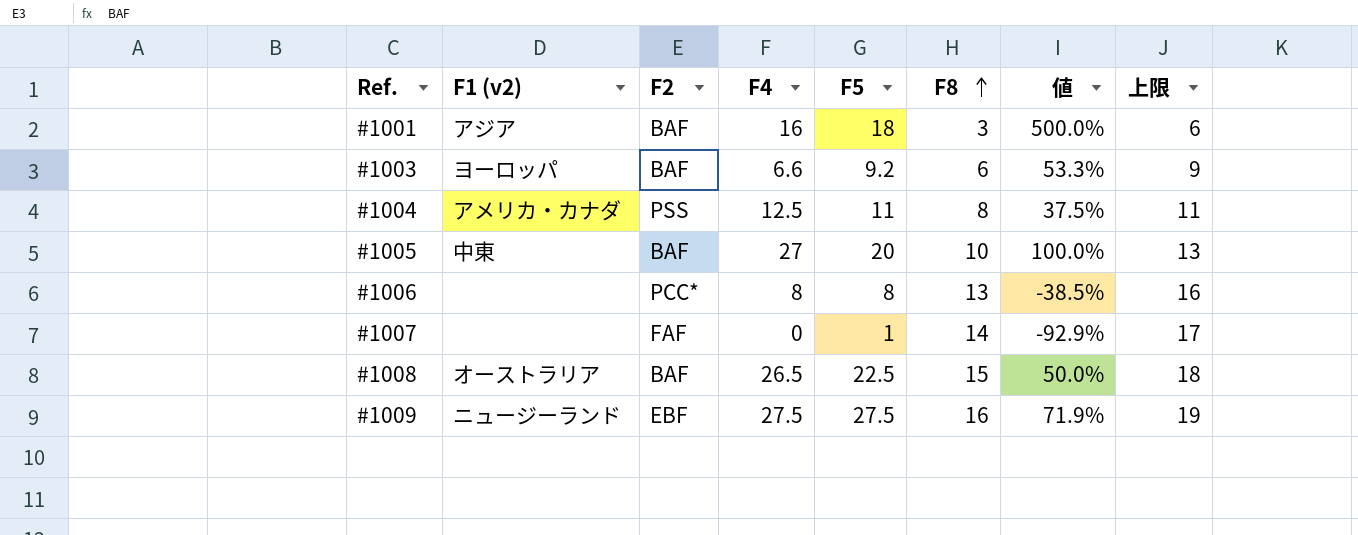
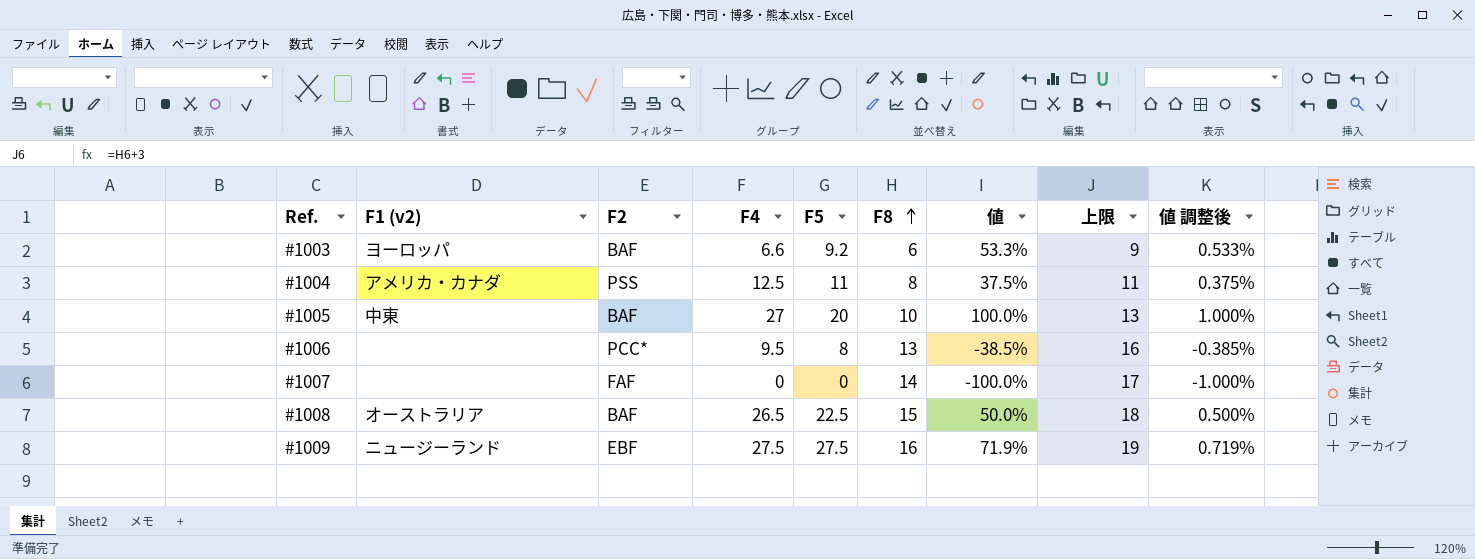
column 値 調整後 | formula: none -> [値] * 0.01
row #1001: アジア | BAF | 16 | 18 | 3 | 500.0% | 6 -> none
#1006 | F4: 8 -> 9.5
#1007 | F5: 1 -> 0
#1007 | 値: -92.9% -> -100.0%

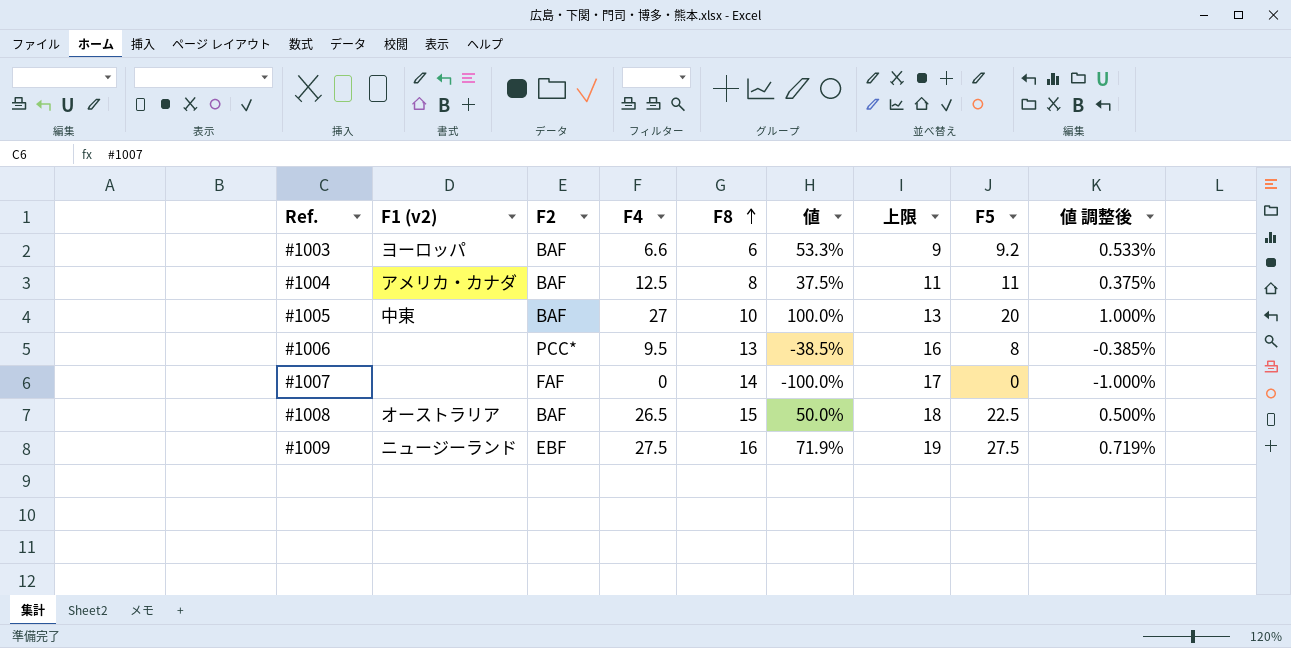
column F5 | position: 5 -> 8
#1004 | F2: PSS -> BAF

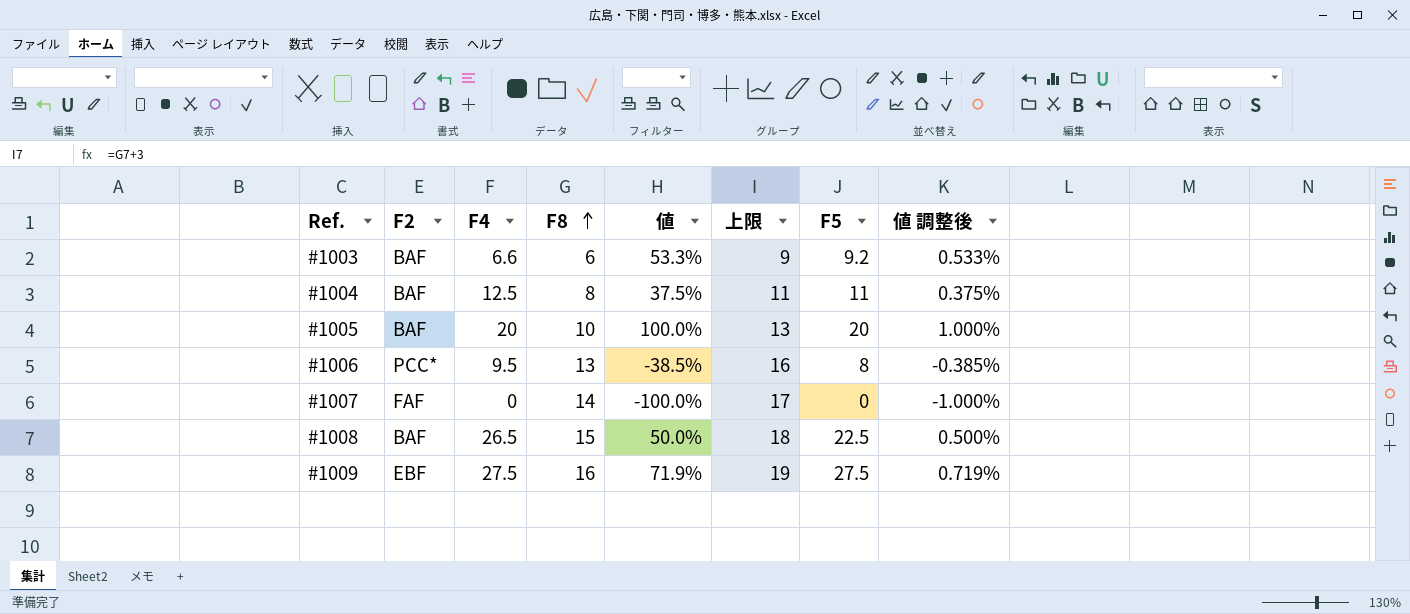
column F1 (v2) | position: 2 -> none
#1005 | F4: 27 -> 20

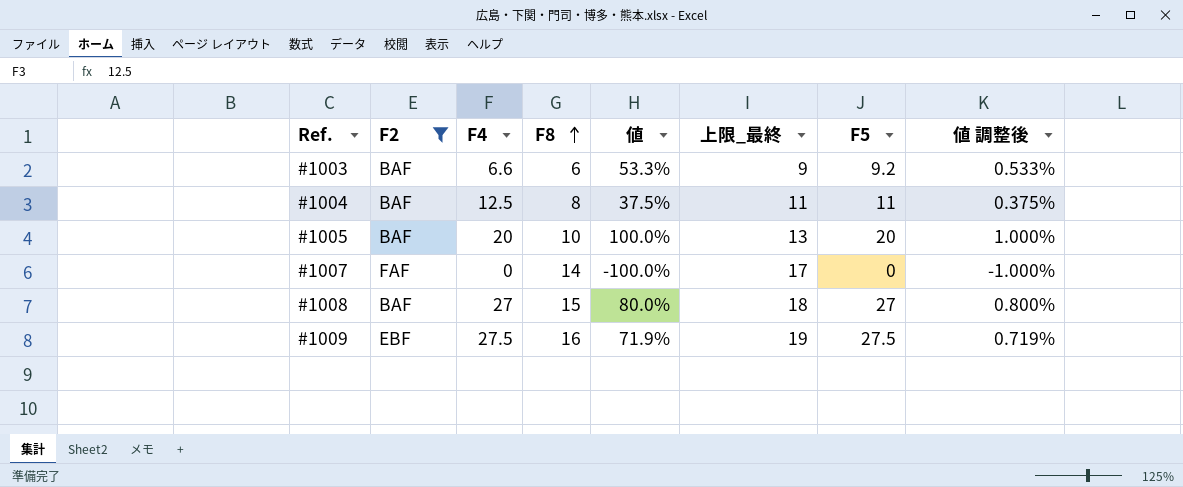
filter: none -> F2 != PCC*
column name: 上限 -> 上限_最終
#1008 | F4: 26.5 -> 27
#1008 | 値: 50.0% -> 80.0%
#1008 | F5: 22.5 -> 27
#1008 | 値 調整後: 0.500% -> 0.800%

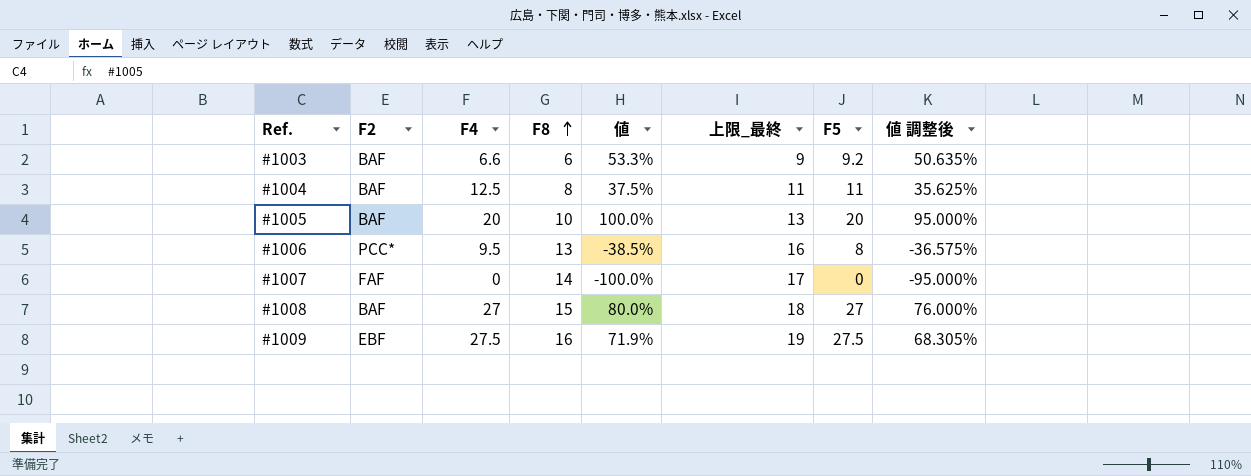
filter: F2 != PCC* -> none
column 値 調整後 | formula: [値] * 0.01 -> [値] * 0.95

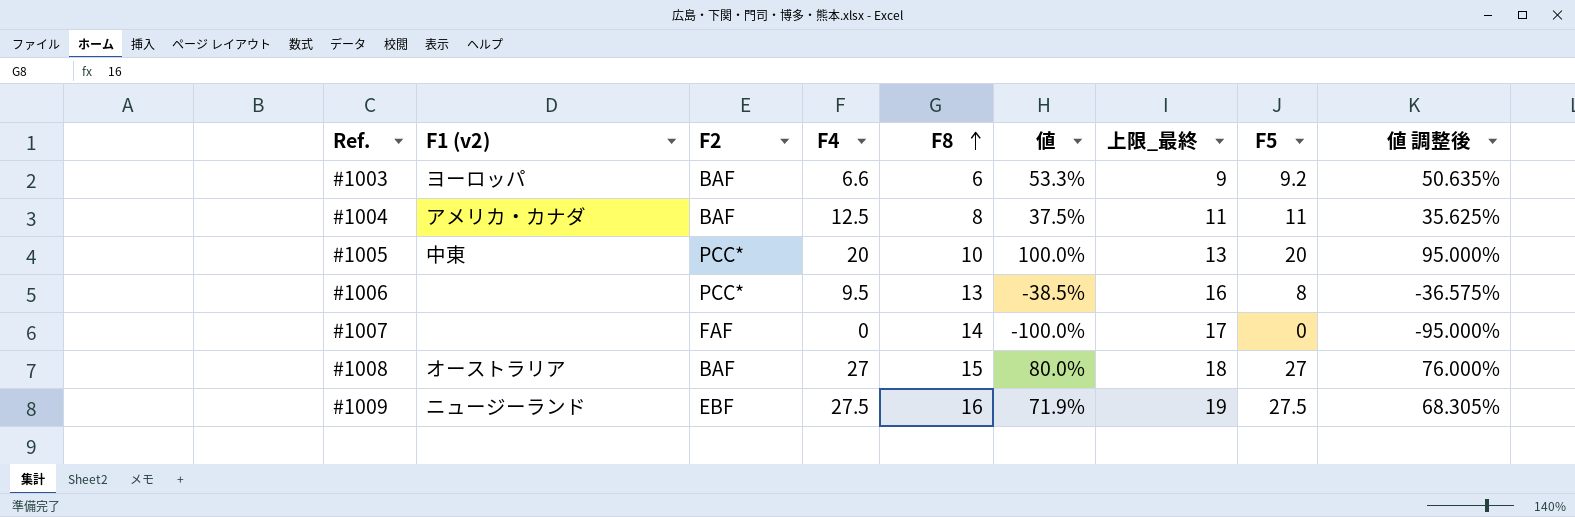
column F1 (v2) | position: none -> 2
#1005 | F2: BAF -> PCC*

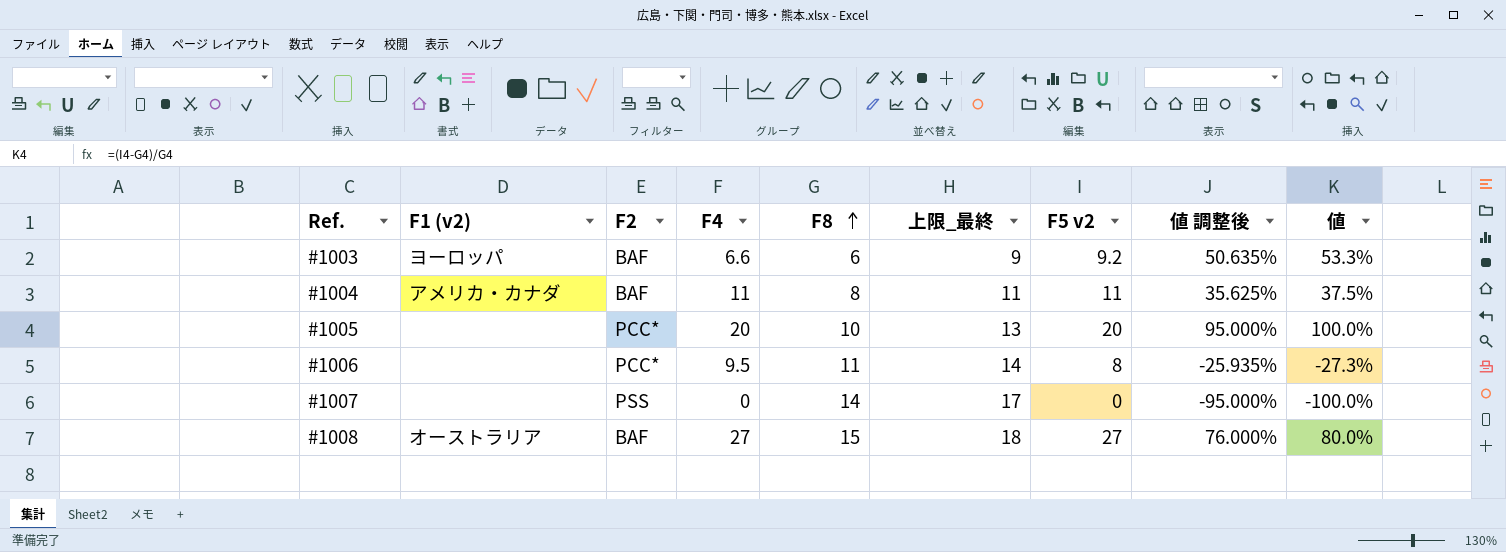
column name: F5 -> F5 v2
column 値 | position: 6 -> 9
row #1009: ニュージーランド | EBF | 27.5 | 16 | 71.9% | 19 | 27.5 | 68.305% -> none
#1004 | F4: 12.5 -> 11
#1005 | F1 (v2): 中東 -> none
#1006 | F8: 13 -> 11
#1006 | 上限_最終: 16 -> 14
#1006 | 値 調整後: -36.575% -> -25.935%
#1006 | 値: -38.5% -> -27.3%
#1007 | F2: FAF -> PSS

